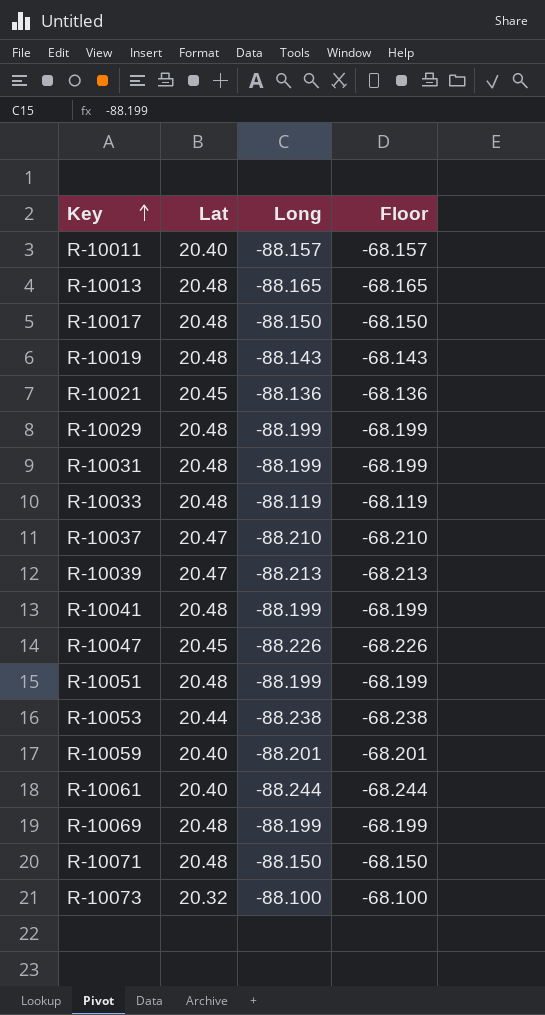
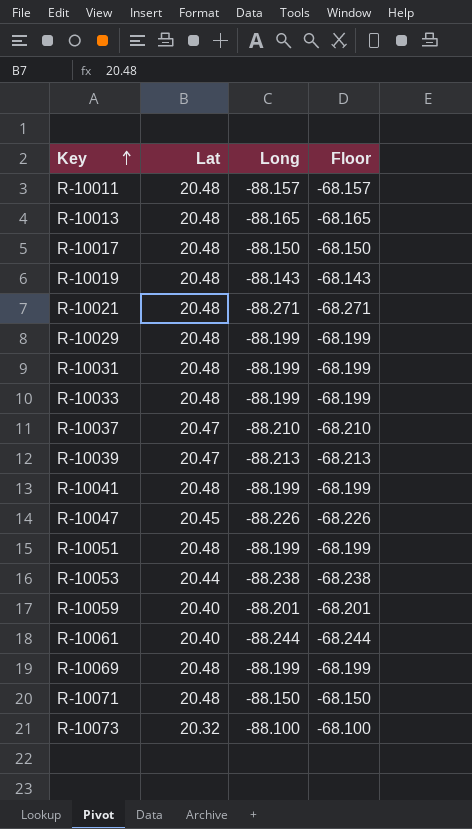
R-10011 | Lat: 20.40 -> 20.48
R-10021 | Lat: 20.45 -> 20.48
R-10021 | Long: -88.136 -> -88.271
R-10021 | Floor: -68.136 -> -68.271
R-10033 | Long: -88.119 -> -88.199
R-10033 | Floor: -68.119 -> -68.199

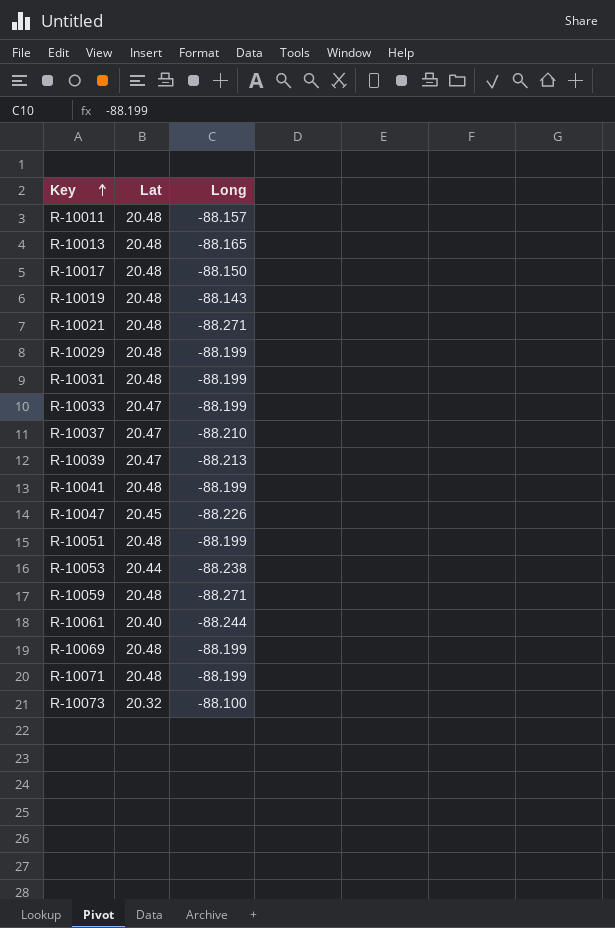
column Floor | formula: [Long] + 20 -> none
R-10033 | Lat: 20.48 -> 20.47
R-10059 | Lat: 20.40 -> 20.48
R-10059 | Long: -88.201 -> -88.271
R-10071 | Long: -88.150 -> -88.199

